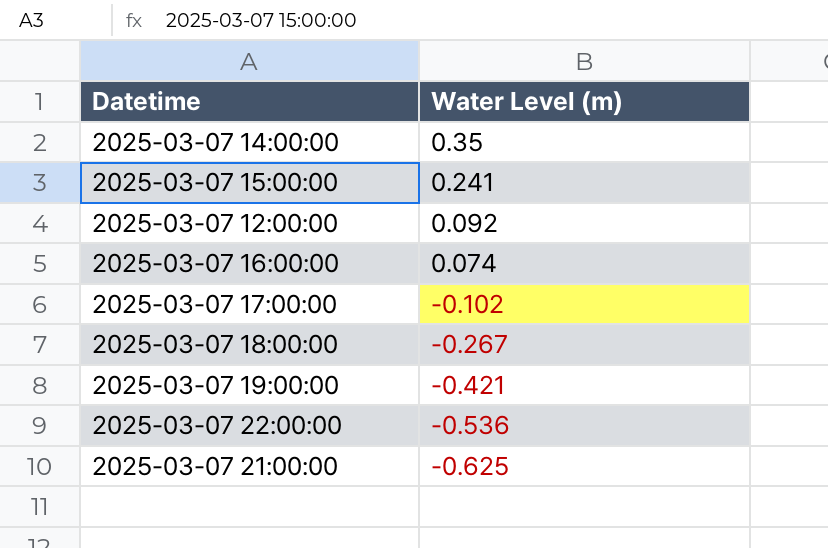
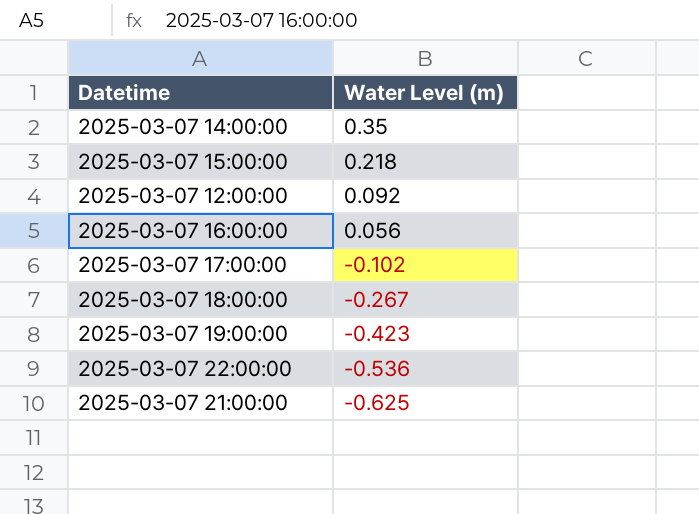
2025-03-07 15:00:00 | Water Level (m): 0.241 -> 0.218
2025-03-07 16:00:00 | Water Level (m): 0.074 -> 0.056
2025-03-07 19:00:00 | Water Level (m): -0.421 -> -0.423

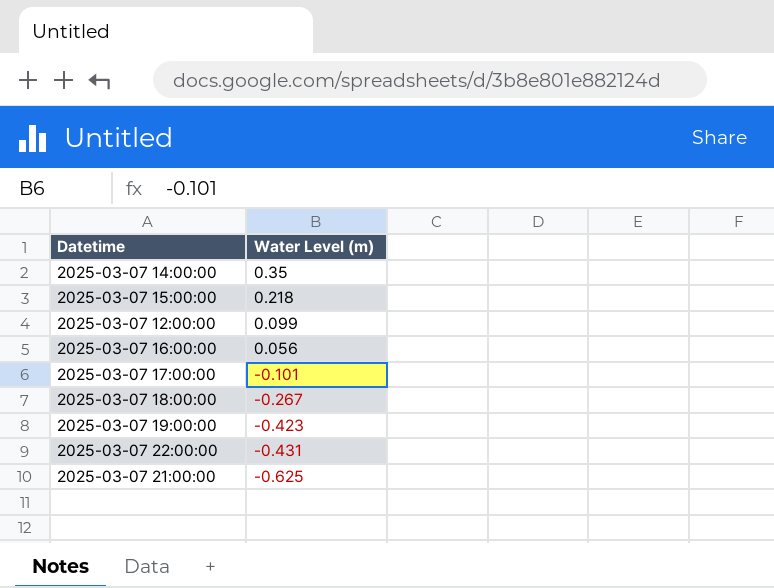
2025-03-07 12:00:00 | Water Level (m): 0.092 -> 0.099
2025-03-07 17:00:00 | Water Level (m): -0.102 -> -0.101
2025-03-07 22:00:00 | Water Level (m): -0.536 -> -0.431

